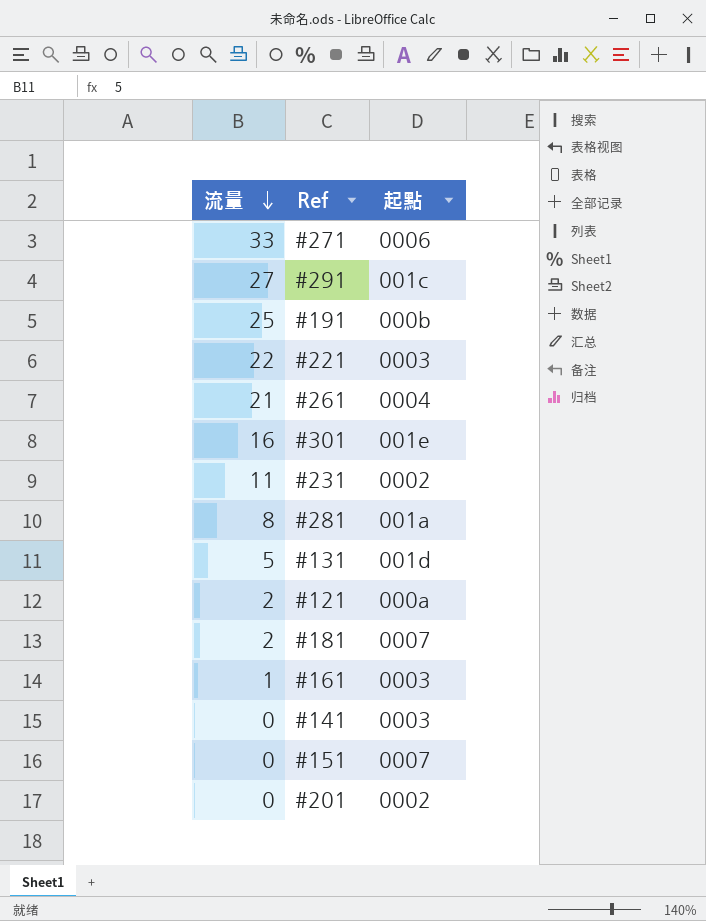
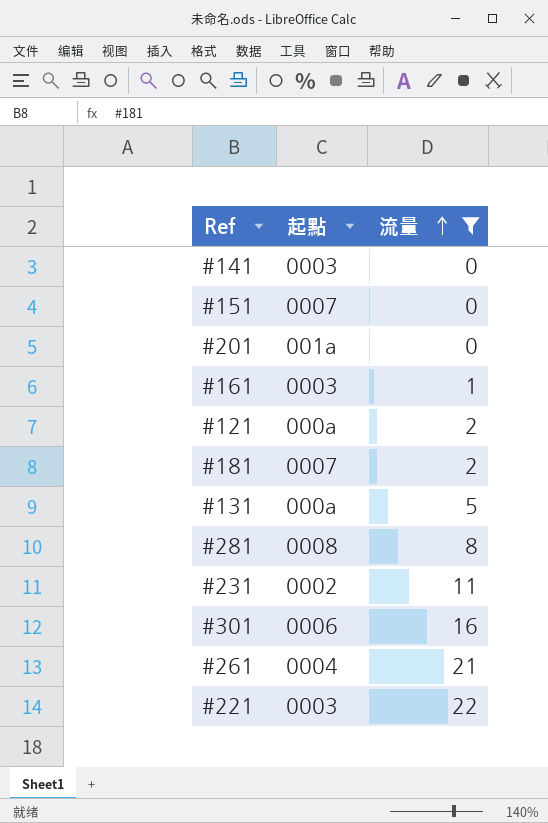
filter: none -> 流量 <= 22
row order: 流量 descending -> 流量 ascending
column 流量 | position: 1 -> 3
#201 | 起點: 0002 -> 001a
#131 | 起點: 001d -> 000a
#281 | 起點: 001a -> 0008
#301 | 起點: 001e -> 0006

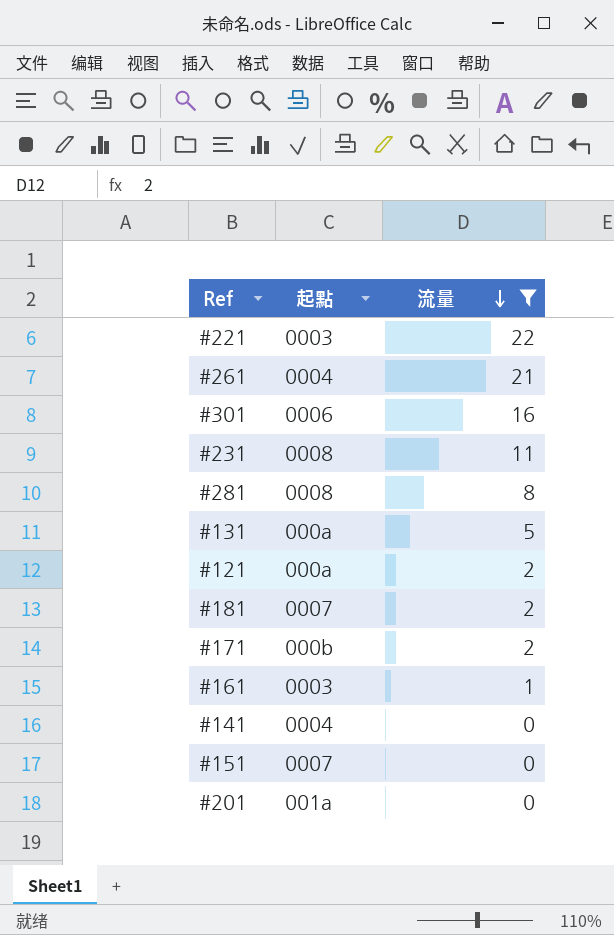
row order: 流量 ascending -> 流量 descending
#231 | 起點: 0002 -> 0008
row #171: none -> 000b | 2
#141 | 起點: 0003 -> 0004

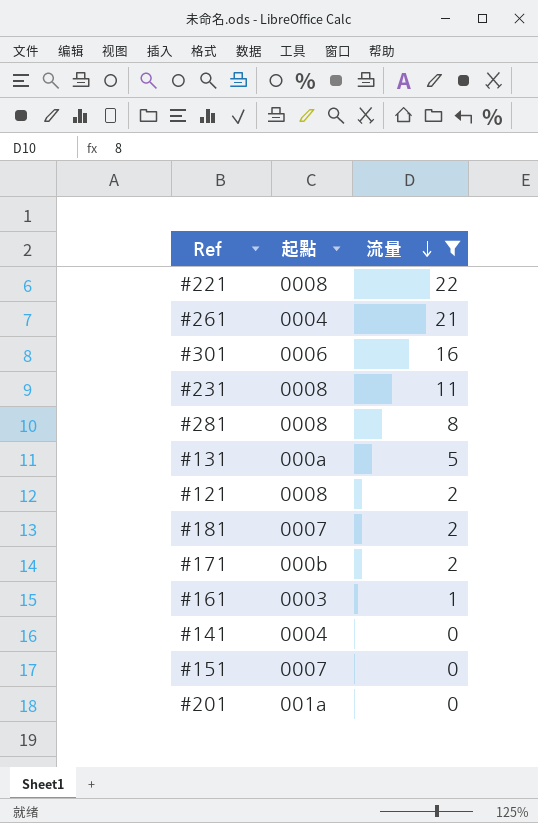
#221 | 起點: 0003 -> 0008
#121 | 起點: 000a -> 0008

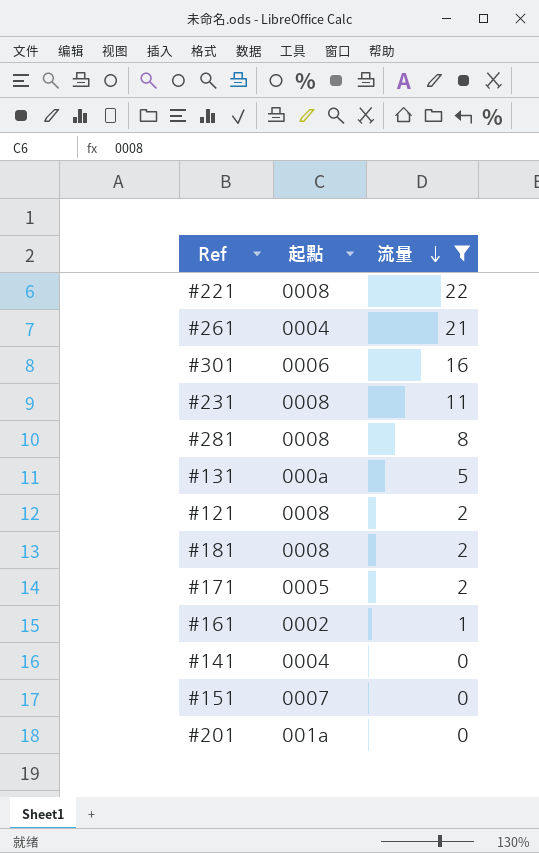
#181 | 起點: 0007 -> 0008
#171 | 起點: 000b -> 0005
#161 | 起點: 0003 -> 0002

